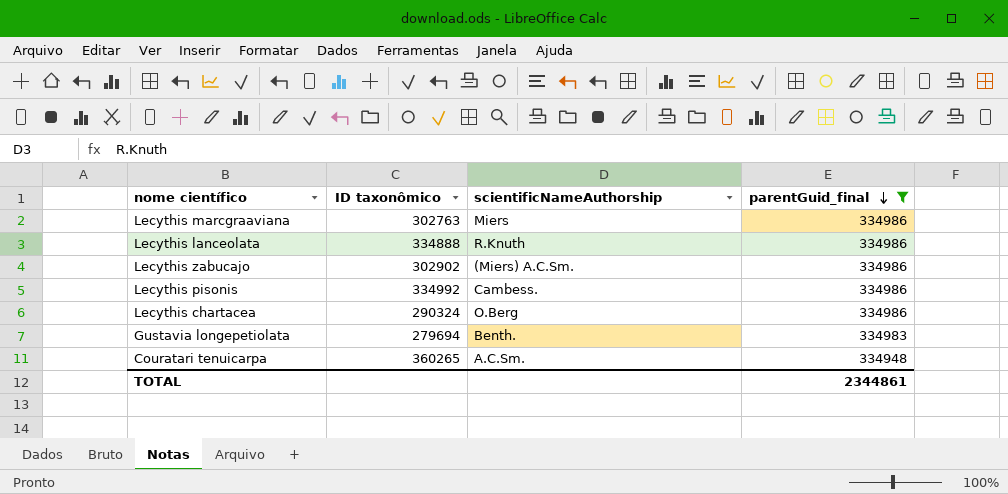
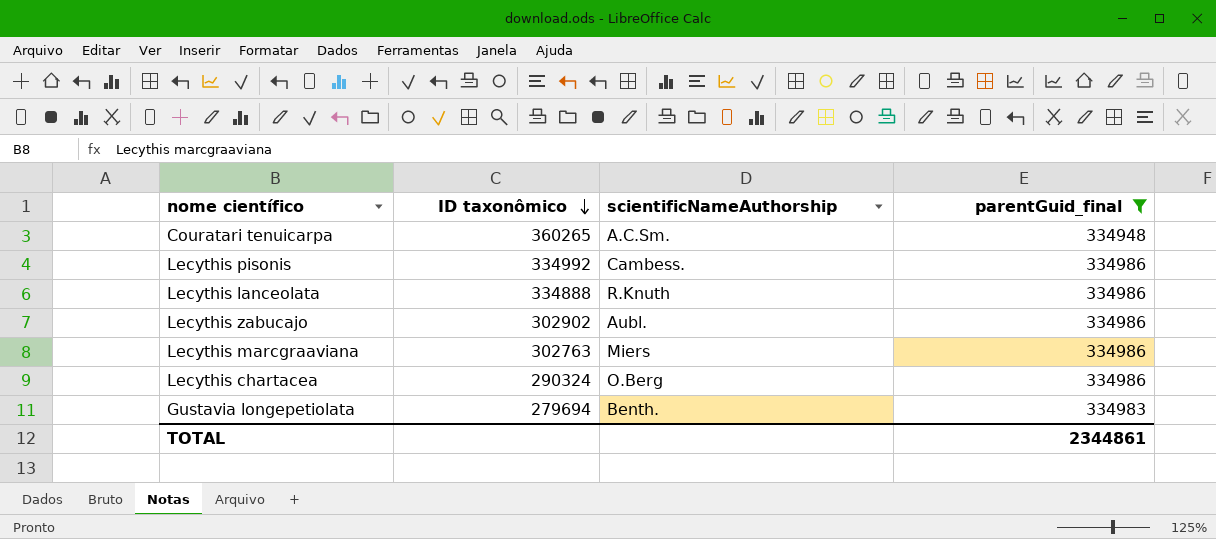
row order: parentGuid_final descending -> ID taxonômico descending
Lecythis zabucajo | scientificNameAuthorship: (Miers) A.C.Sm. -> Aubl.

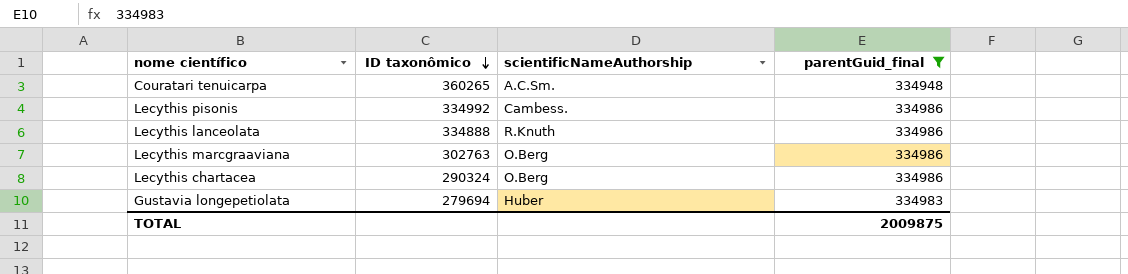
row Lecythis zabucajo: 302902 | Aubl. | 334986 -> none
Lecythis marcgraaviana | scientificNameAuthorship: Miers -> O.Berg
Gustavia longepetiolata | scientificNameAuthorship: Benth. -> Huber
TOTAL | parentGuid_final: 2344861 -> 2009875

